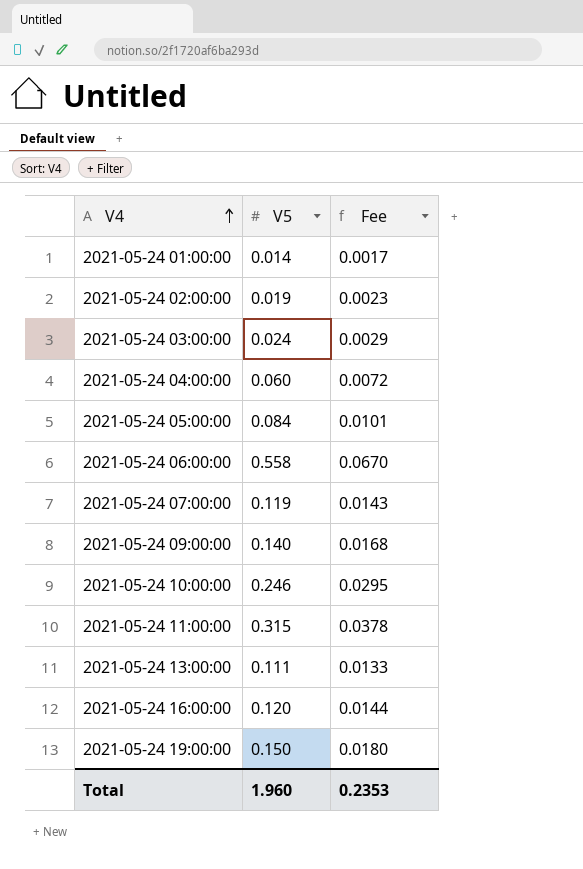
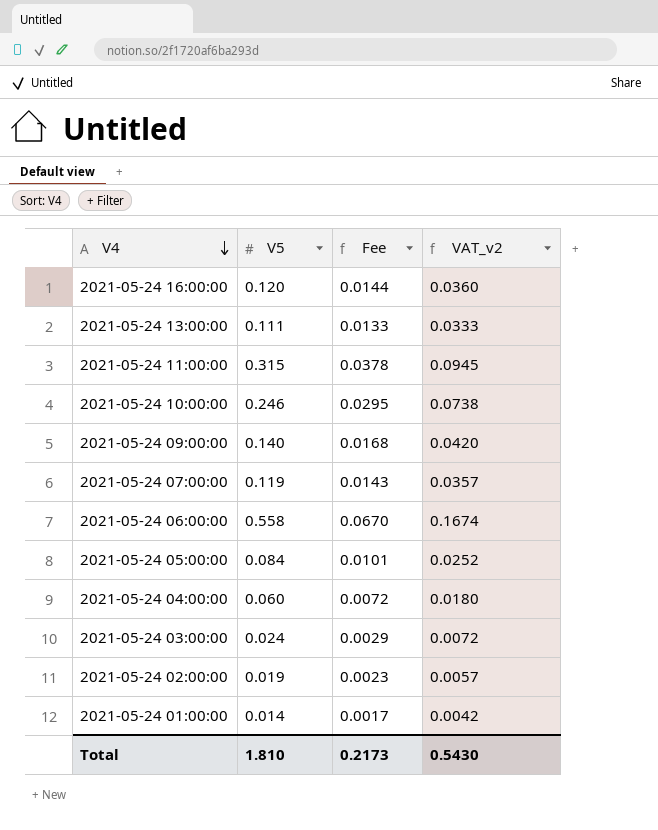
row order: V4 ascending -> V4 descending
column VAT_v2 | formula: none -> [V5] * 0.3
row 2021-05-24 19:00:00: 0.150 | 0.0180 -> none
Total | V5: 1.960 -> 1.810
Total | Fee: 0.2353 -> 0.2173

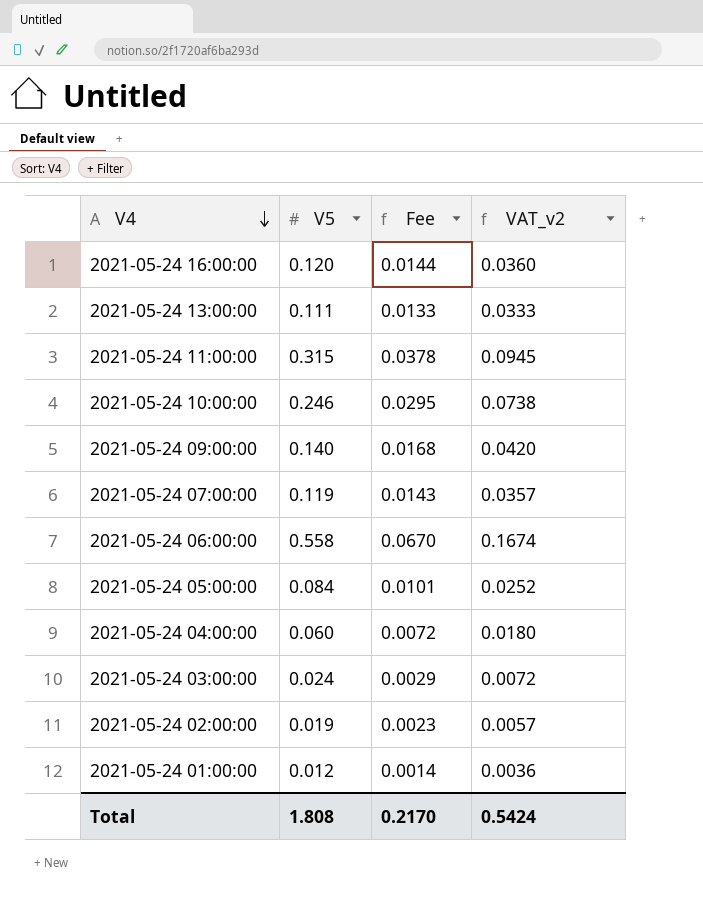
2021-05-24 01:00:00 | V5: 0.014 -> 0.012
2021-05-24 01:00:00 | Fee: 0.0017 -> 0.0014
2021-05-24 01:00:00 | VAT_v2: 0.0042 -> 0.0036
Total | V5: 1.810 -> 1.808
Total | Fee: 0.2173 -> 0.2170
Total | VAT_v2: 0.5430 -> 0.5424

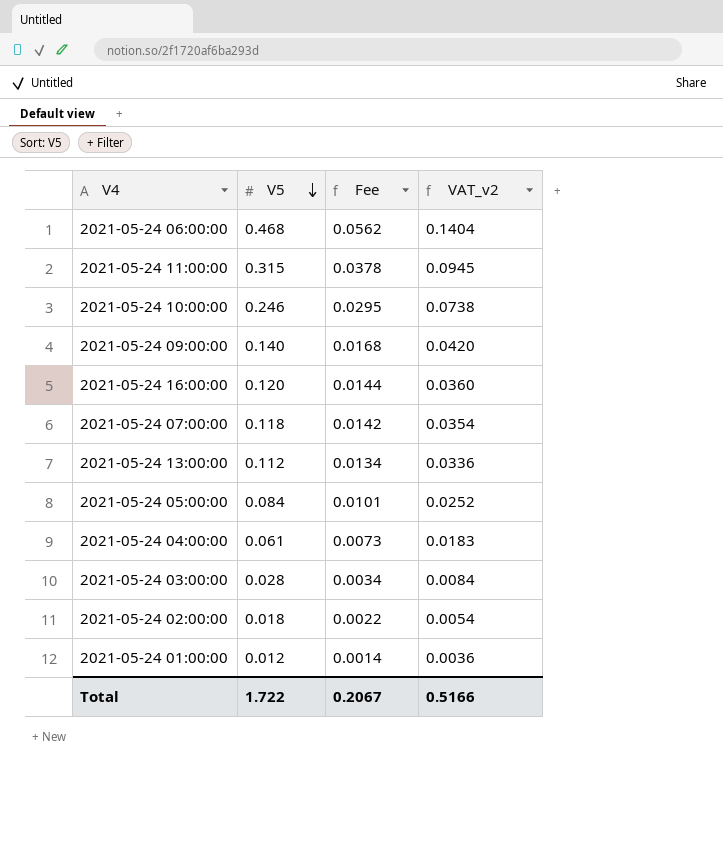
row order: V4 descending -> V5 descending
2021-05-24 06:00:00 | V5: 0.558 -> 0.468
2021-05-24 06:00:00 | Fee: 0.0670 -> 0.0562
2021-05-24 06:00:00 | VAT_v2: 0.1674 -> 0.1404
2021-05-24 07:00:00 | V5: 0.119 -> 0.118
2021-05-24 07:00:00 | Fee: 0.0143 -> 0.0142
2021-05-24 07:00:00 | VAT_v2: 0.0357 -> 0.0354
2021-05-24 13:00:00 | V5: 0.111 -> 0.112
2021-05-24 13:00:00 | Fee: 0.0133 -> 0.0134
2021-05-24 13:00:00 | VAT_v2: 0.0333 -> 0.0336
2021-05-24 04:00:00 | V5: 0.060 -> 0.061
2021-05-24 04:00:00 | Fee: 0.0072 -> 0.0073
2021-05-24 04:00:00 | VAT_v2: 0.0180 -> 0.0183
2021-05-24 03:00:00 | V5: 0.024 -> 0.028
2021-05-24 03:00:00 | Fee: 0.0029 -> 0.0034
2021-05-24 03:00:00 | VAT_v2: 0.0072 -> 0.0084
2021-05-24 02:00:00 | V5: 0.019 -> 0.018
2021-05-24 02:00:00 | Fee: 0.0023 -> 0.0022
2021-05-24 02:00:00 | VAT_v2: 0.0057 -> 0.0054
Total | V5: 1.808 -> 1.722
Total | Fee: 0.2170 -> 0.2067
Total | VAT_v2: 0.5424 -> 0.5166

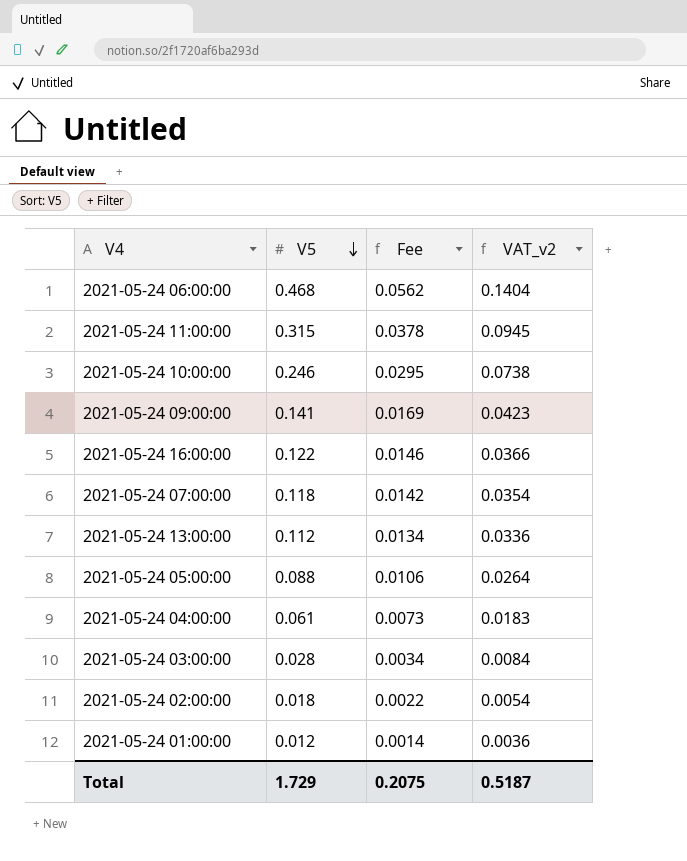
2021-05-24 09:00:00 | V5: 0.140 -> 0.141
2021-05-24 09:00:00 | Fee: 0.0168 -> 0.0169
2021-05-24 09:00:00 | VAT_v2: 0.0420 -> 0.0423
2021-05-24 16:00:00 | V5: 0.120 -> 0.122
2021-05-24 16:00:00 | Fee: 0.0144 -> 0.0146
2021-05-24 16:00:00 | VAT_v2: 0.0360 -> 0.0366
2021-05-24 05:00:00 | V5: 0.084 -> 0.088
2021-05-24 05:00:00 | Fee: 0.0101 -> 0.0106
2021-05-24 05:00:00 | VAT_v2: 0.0252 -> 0.0264
Total | V5: 1.722 -> 1.729
Total | Fee: 0.2067 -> 0.2075
Total | VAT_v2: 0.5166 -> 0.5187

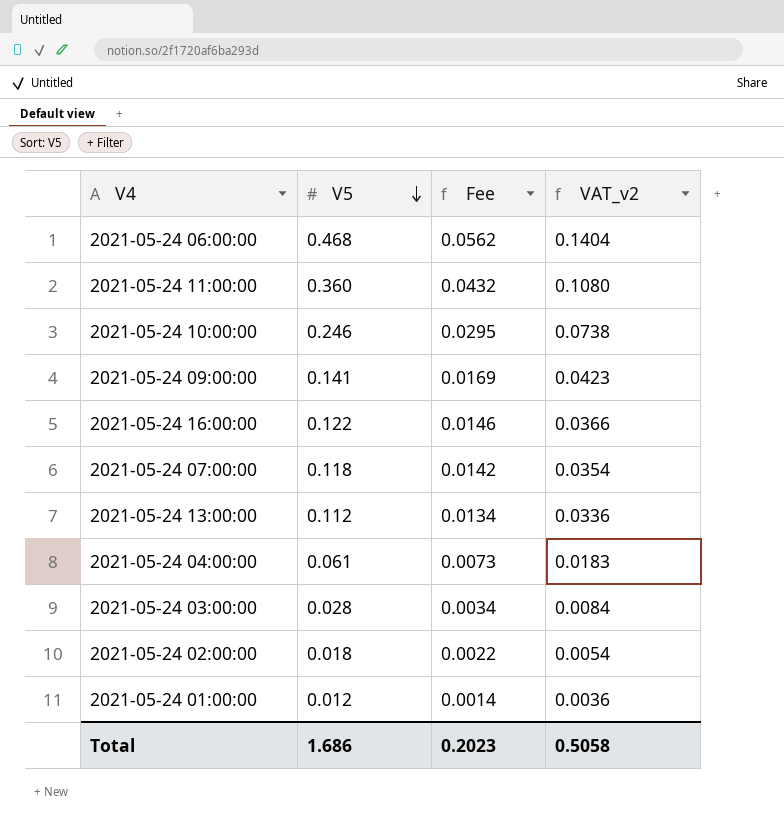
row 2021-05-24 05:00:00: 0.088 | 0.0106 | 0.0264 -> none
2021-05-24 11:00:00 | V5: 0.315 -> 0.360
2021-05-24 11:00:00 | Fee: 0.0378 -> 0.0432
2021-05-24 11:00:00 | VAT_v2: 0.0945 -> 0.1080
Total | V5: 1.729 -> 1.686
Total | Fee: 0.2075 -> 0.2023
Total | VAT_v2: 0.5187 -> 0.5058

